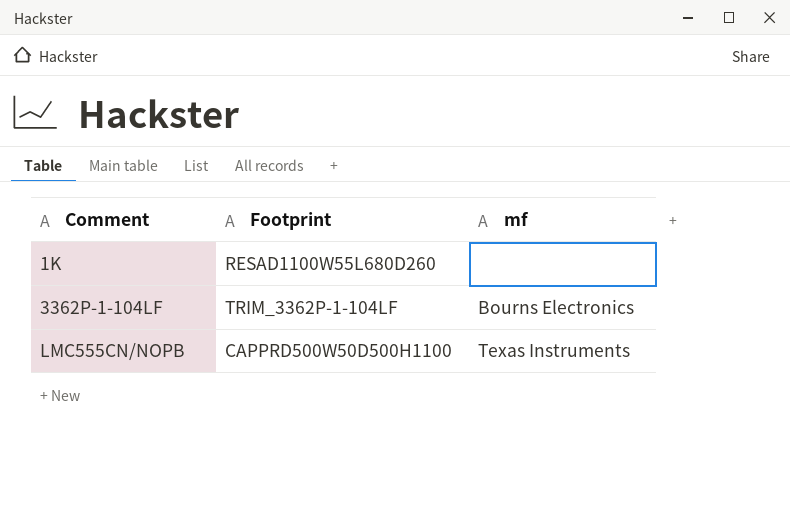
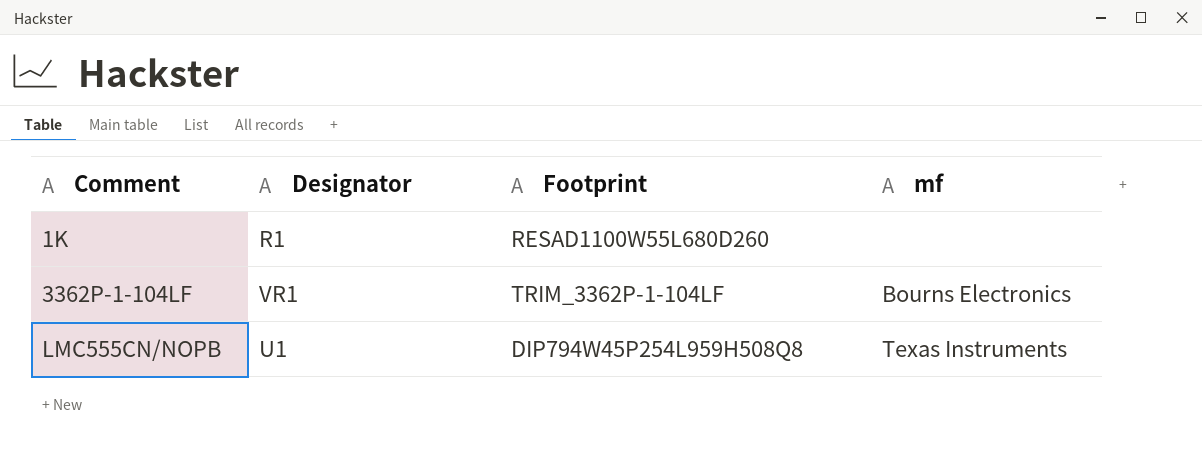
column Designator | position: none -> 2
LMC555CN/NOPB | Footprint: CAPPRD500W50D500H1100 -> DIP794W45P254L959H508Q8

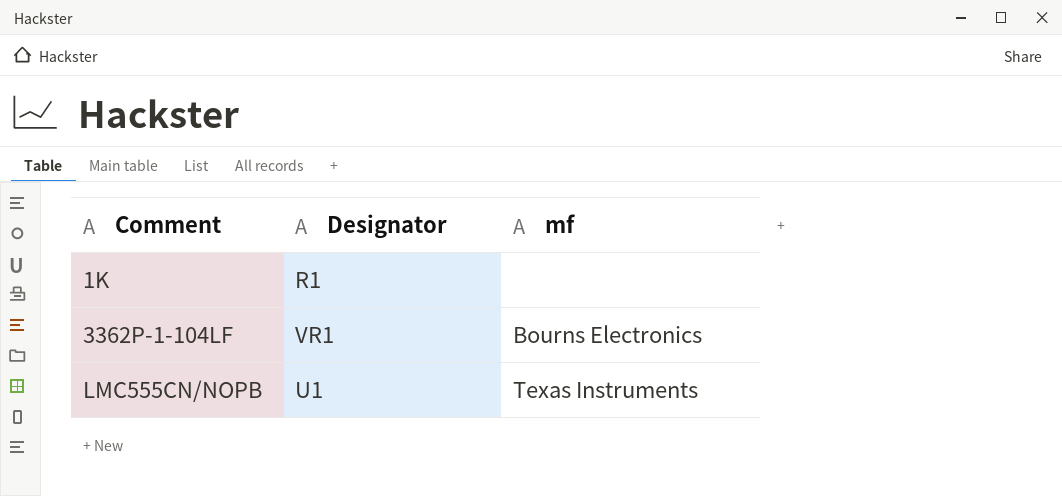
column Footprint | position: 3 -> none

